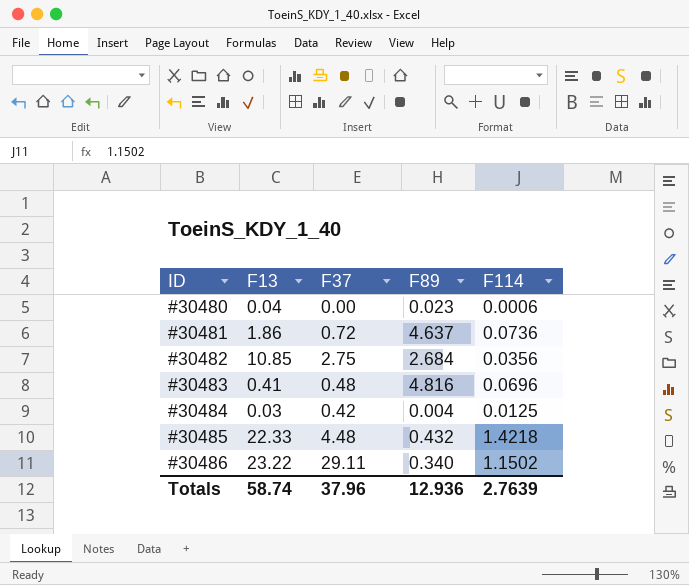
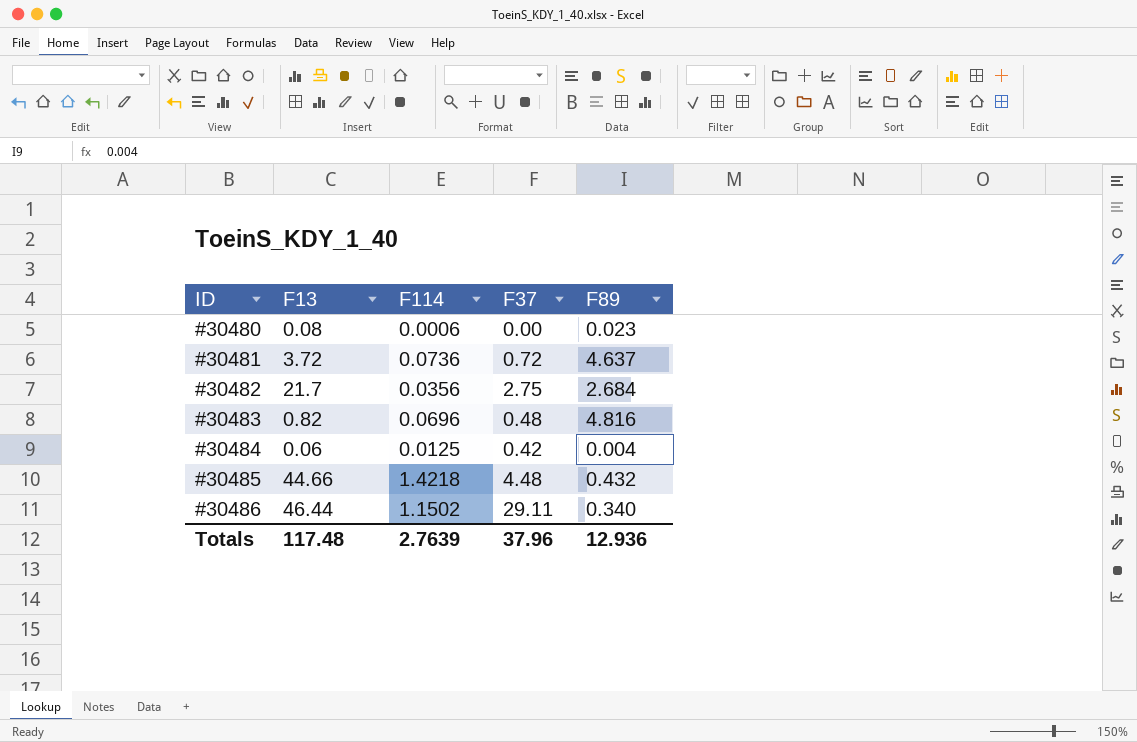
column F114 | position: 5 -> 3
#30480 | F13: 0.04 -> 0.08
#30481 | F13: 1.86 -> 3.72
#30482 | F13: 10.85 -> 21.7
#30483 | F13: 0.41 -> 0.82
#30484 | F13: 0.03 -> 0.06
#30485 | F13: 22.33 -> 44.66
#30486 | F13: 23.22 -> 46.44
Totals | F13: 58.74 -> 117.48

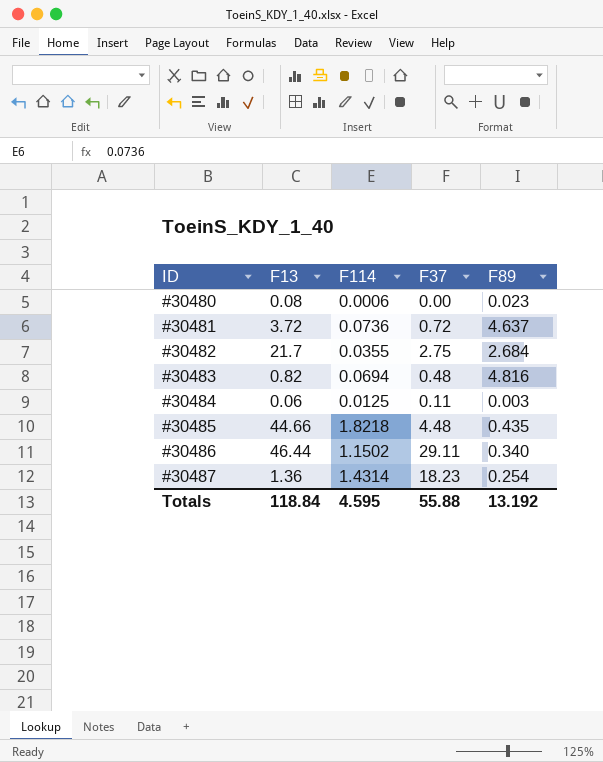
#30482 | F114: 0.0356 -> 0.0355
#30483 | F114: 0.0696 -> 0.0694
#30484 | F37: 0.42 -> 0.11
#30484 | F89: 0.004 -> 0.003
#30485 | F114: 1.4218 -> 1.8218
#30485 | F89: 0.432 -> 0.435
row #30487: none -> 1.36 | 1.4314 | 18.23 | 0.254
Totals | F13: 117.48 -> 118.84
Totals | F114: 2.7639 -> 4.595
Totals | F37: 37.96 -> 55.88
Totals | F89: 12.936 -> 13.192

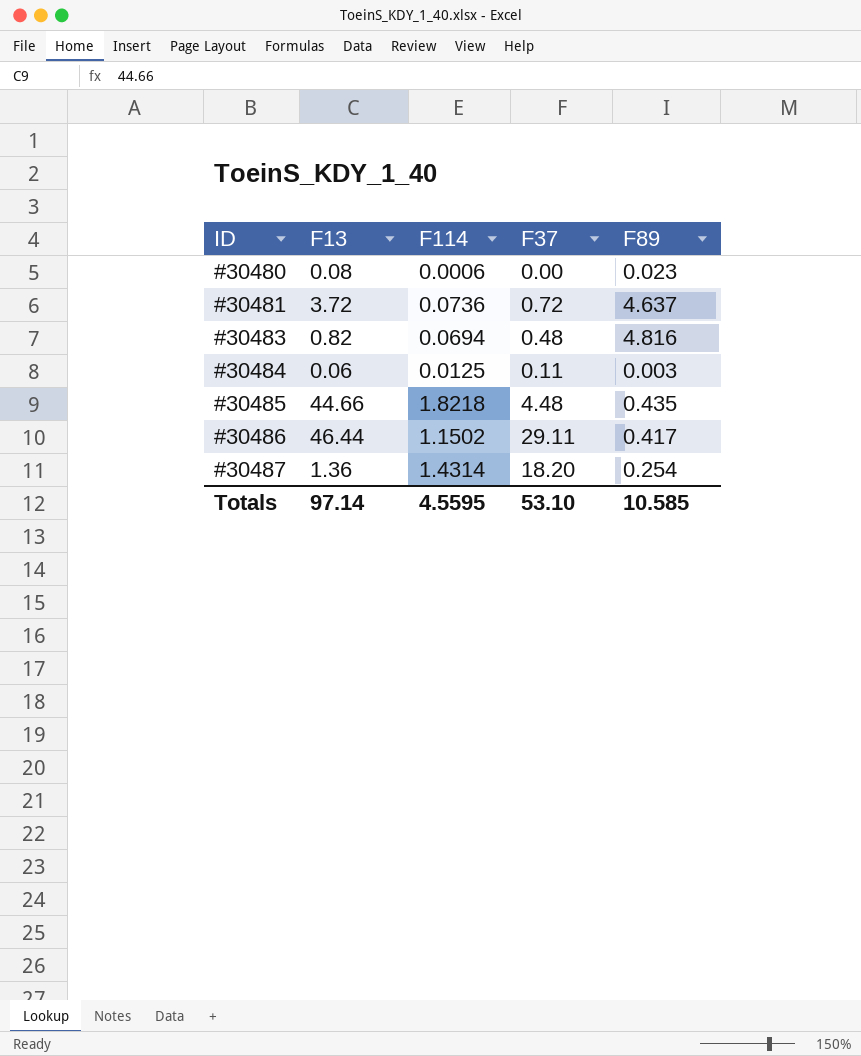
row #30482: 21.7 | 0.0355 | 2.75 | 2.684 -> none
#30486 | F89: 0.340 -> 0.417
#30487 | F37: 18.23 -> 18.20
Totals | F13: 118.84 -> 97.14
Totals | F114: 4.595 -> 4.5595
Totals | F37: 55.88 -> 53.10
Totals | F89: 13.192 -> 10.585

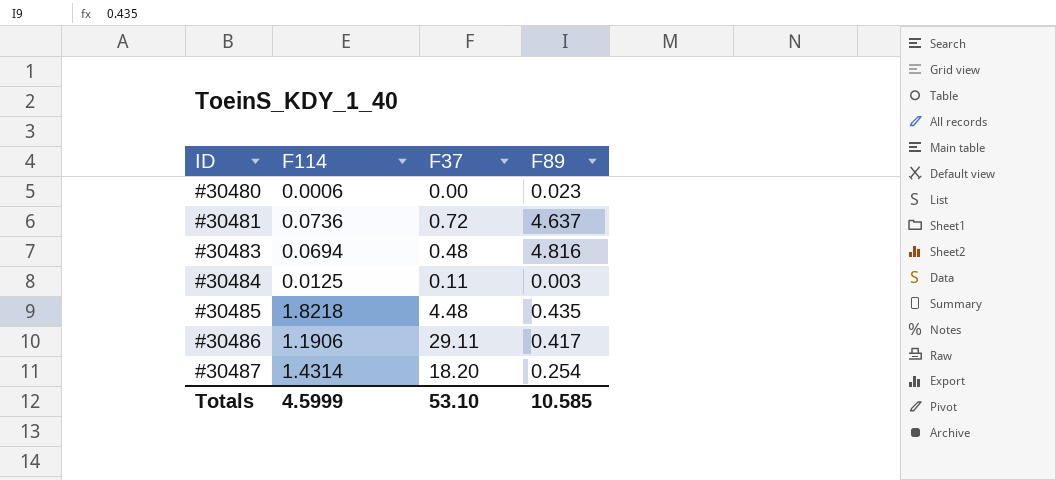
column F13 | position: 2 -> none
#30486 | F114: 1.1502 -> 1.1906
Totals | F114: 4.5595 -> 4.5999

